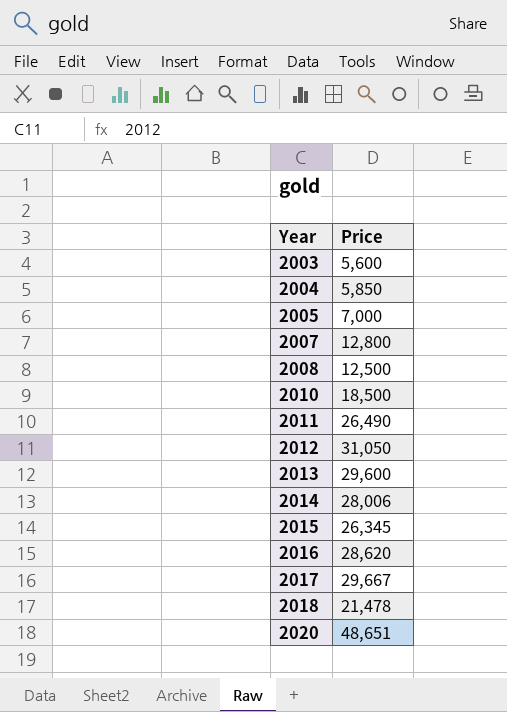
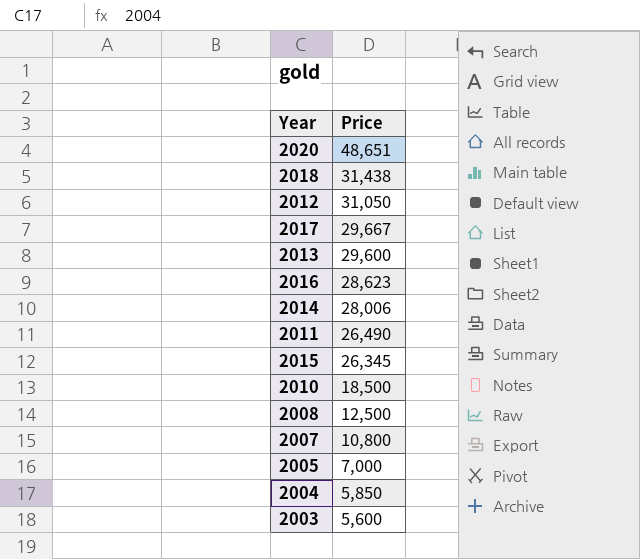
row order: Year ascending -> Price descending
2018 | Price: 21,478 -> 31,438
2016 | Price: 28,620 -> 28,623
2007 | Price: 12,800 -> 10,800

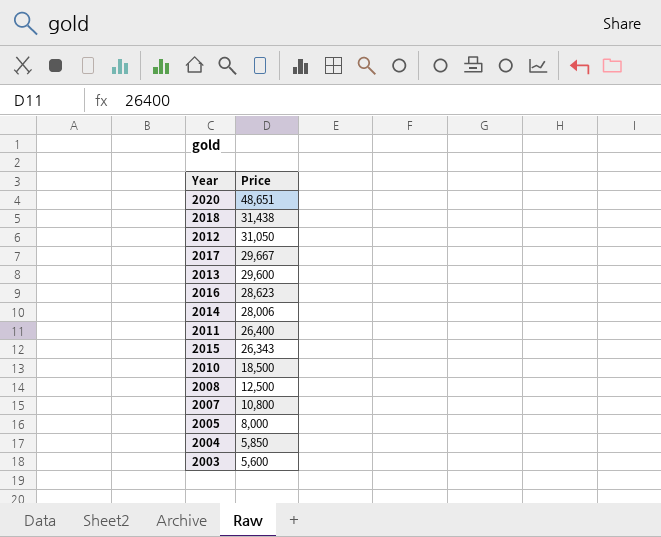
2011 | Price: 26,490 -> 26,400
2015 | Price: 26,345 -> 26,343
2005 | Price: 7,000 -> 8,000

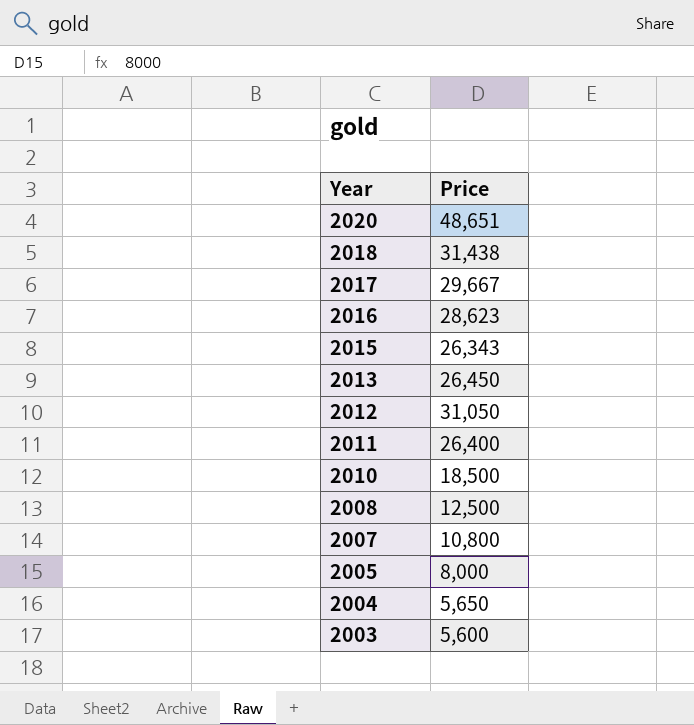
row order: Price descending -> Year descending
row 2014: 28,006 -> none
2013 | Price: 29,600 -> 26,450
2004 | Price: 5,850 -> 5,650

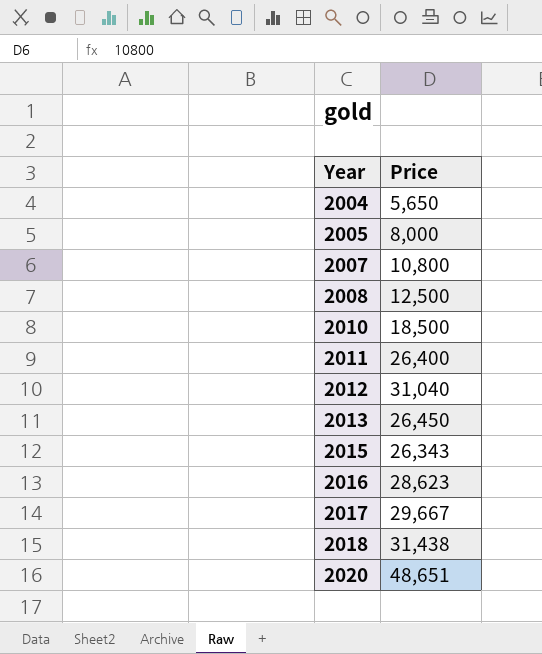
row order: Year descending -> Year ascending
row 2003: 5,600 -> none
2012 | Price: 31,050 -> 31,040

